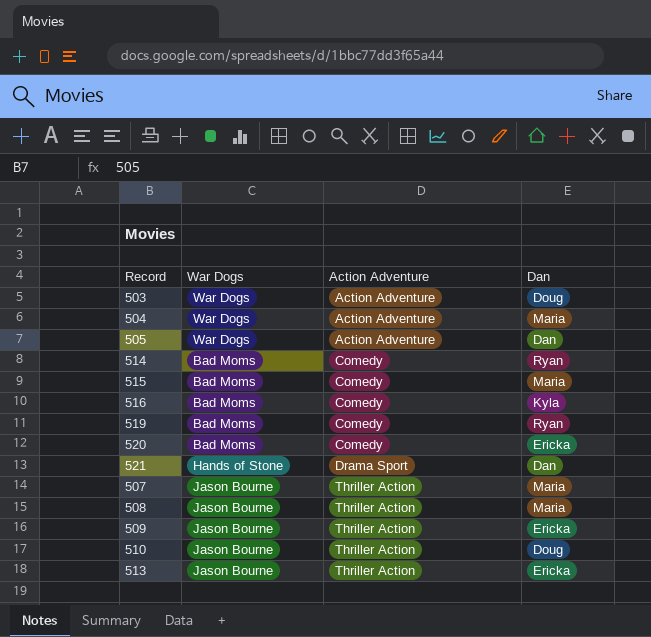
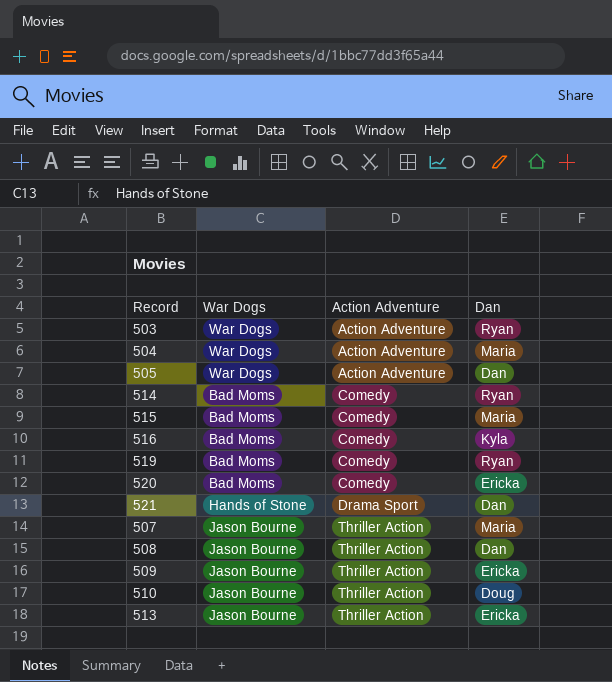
503 | Dan: Doug -> Ryan
508 | Dan: Maria -> Dan

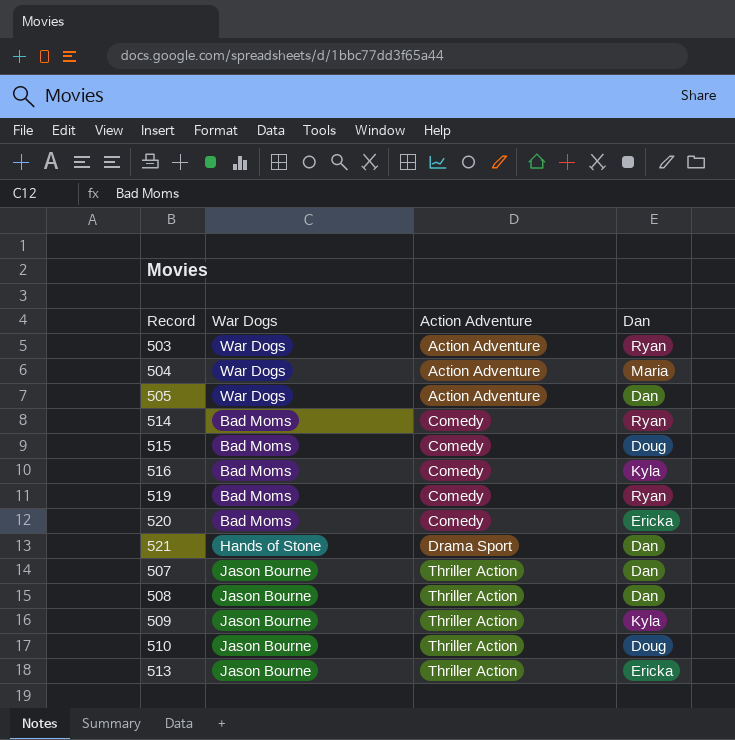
515 | Dan: Maria -> Doug
507 | Dan: Maria -> Dan
509 | Dan: Ericka -> Kyla

